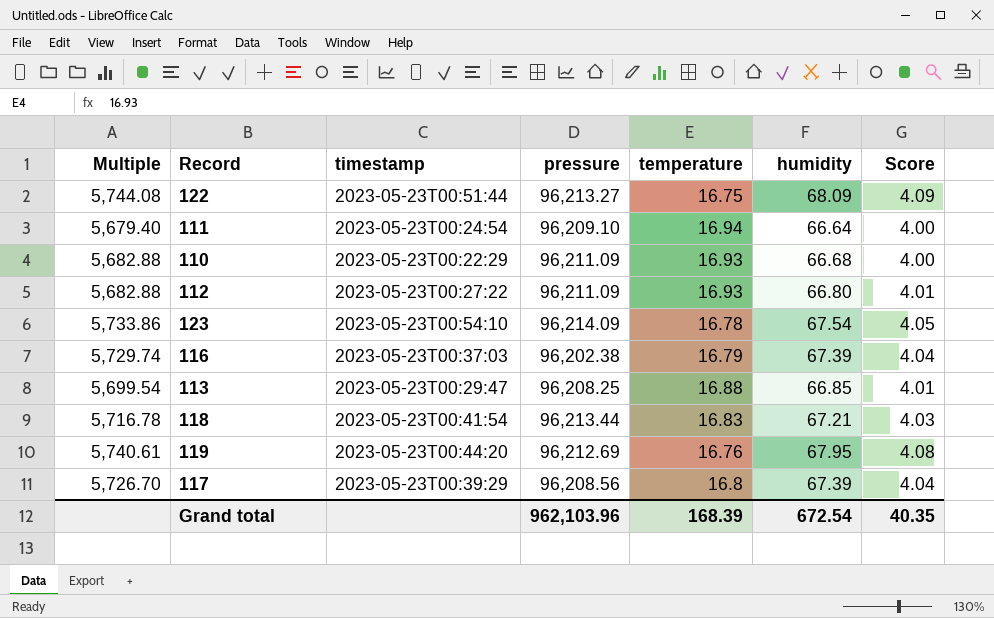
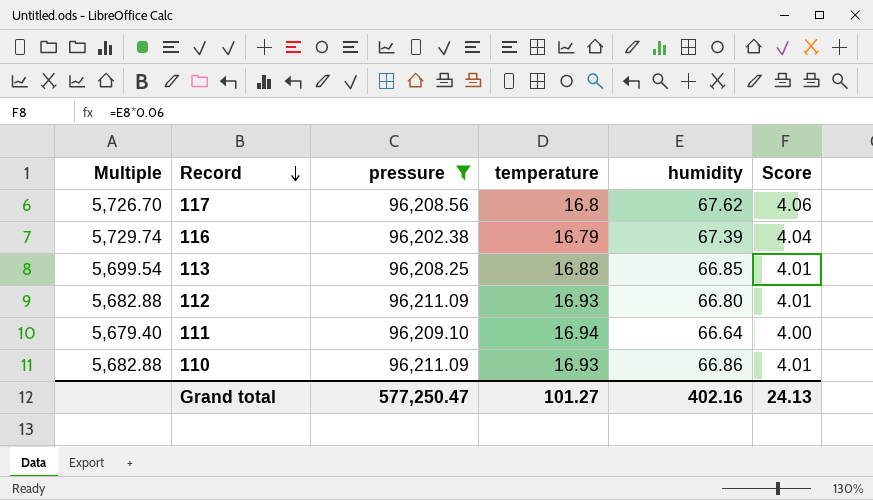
filter: none -> pressure <= 96,211.09
row order: none -> Record descending
column timestamp | position: 3 -> none
117 | humidity: 67.39 -> 67.62
117 | Score: 4.04 -> 4.06
110 | humidity: 66.68 -> 66.86
110 | Score: 4.00 -> 4.01
Grand total | pressure: 962,103.96 -> 577,250.47
Grand total | temperature: 168.39 -> 101.27
Grand total | humidity: 672.54 -> 402.16
Grand total | Score: 40.35 -> 24.13

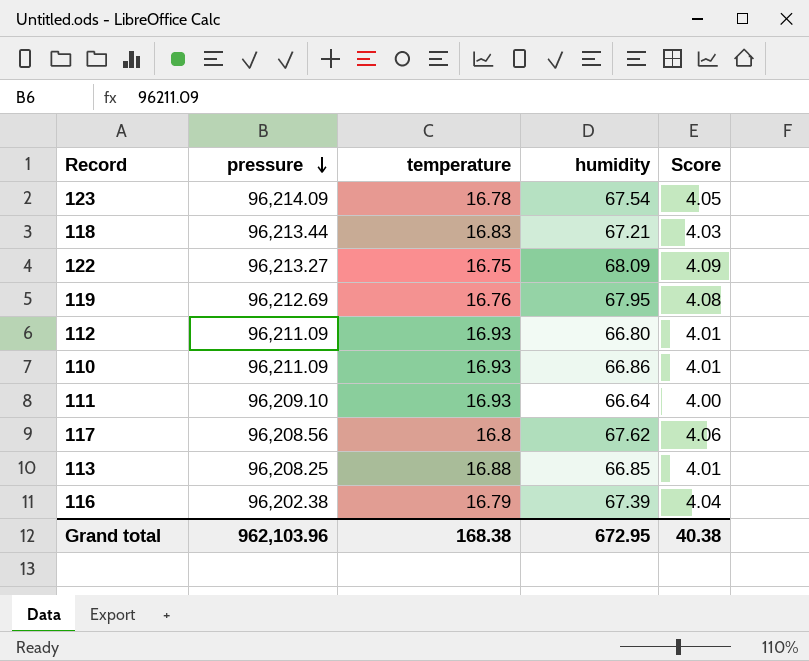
filter: pressure <= 96,211.09 -> none
row order: Record descending -> pressure descending
column Multiple | formula: [pressure] / [temperature] -> none
111 | temperature: 16.94 -> 16.93
Grand total | pressure: 577,250.47 -> 962,103.96
Grand total | temperature: 101.27 -> 168.38
Grand total | humidity: 402.16 -> 672.95
Grand total | Score: 24.13 -> 40.38

